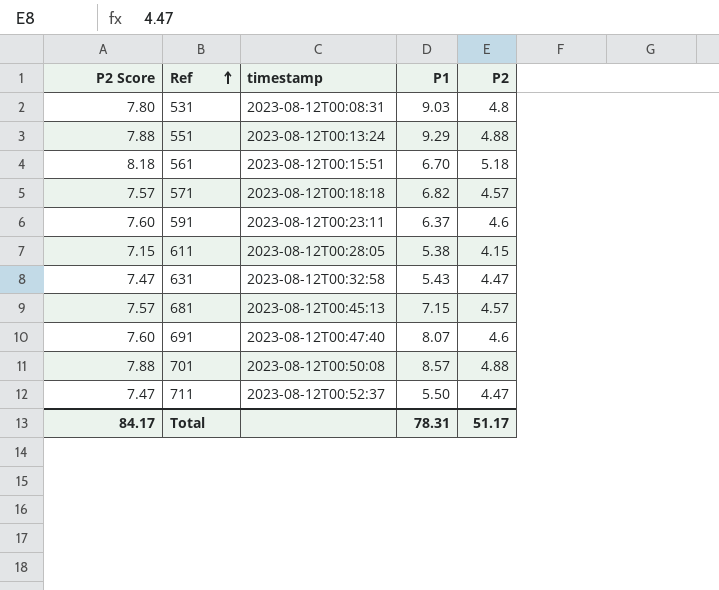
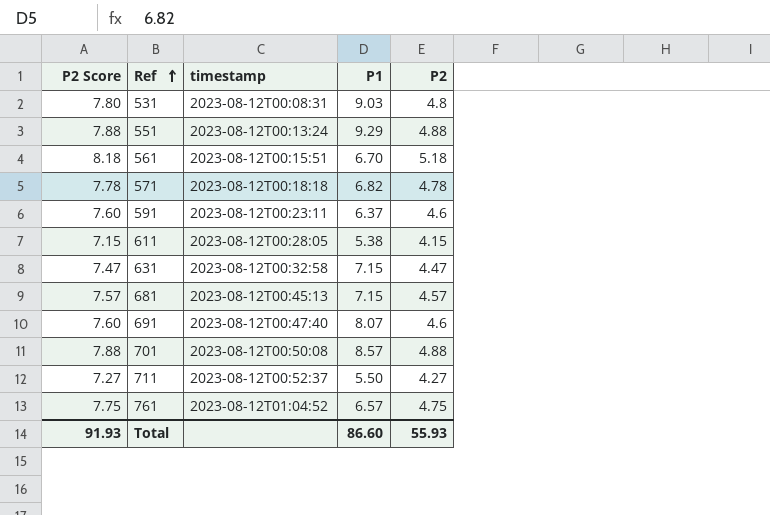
571 | P2 Score: 7.57 -> 7.78
571 | P2: 4.57 -> 4.78
631 | P1: 5.43 -> 7.15
711 | P2 Score: 7.47 -> 7.27
711 | P2: 4.47 -> 4.27
row 761: none -> 7.75 | 2023-08-12T01:04:52 | 6.57 | 4.75
Total | P2 Score: 84.17 -> 91.93
Total | P1: 78.31 -> 86.60
Total | P2: 51.17 -> 55.93

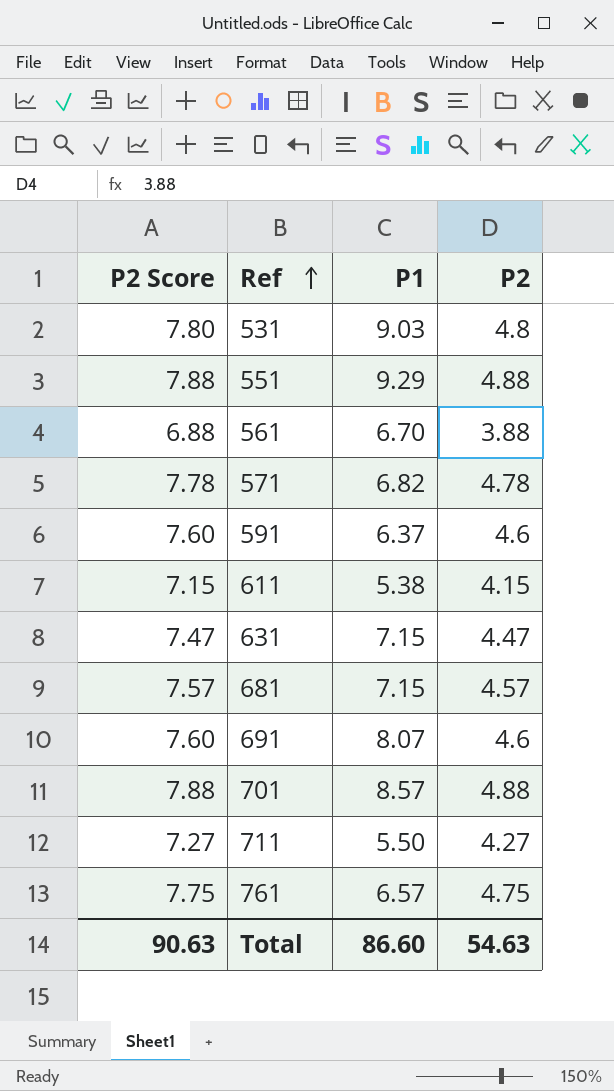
column timestamp | position: 3 -> none
561 | P2 Score: 8.18 -> 6.88
561 | P2: 5.18 -> 3.88
Total | P2 Score: 91.93 -> 90.63
Total | P2: 55.93 -> 54.63

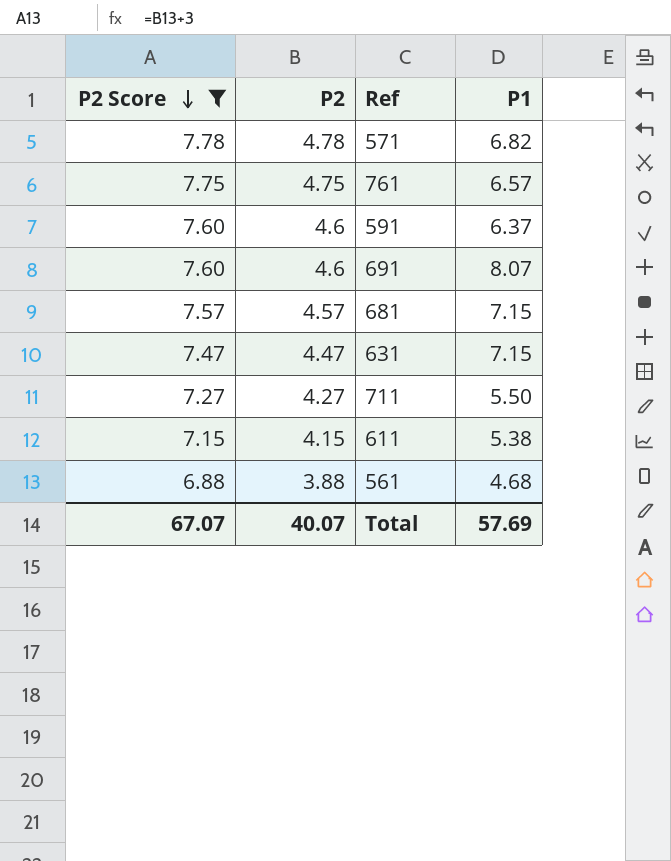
filter: none -> P2 Score <= 7.78
row order: Ref ascending -> P2 Score descending
column P2 | position: 4 -> 2
561 | P1: 6.70 -> 4.68
Total | P2 Score: 90.63 -> 67.07
Total | P2: 54.63 -> 40.07
Total | P1: 86.60 -> 57.69

